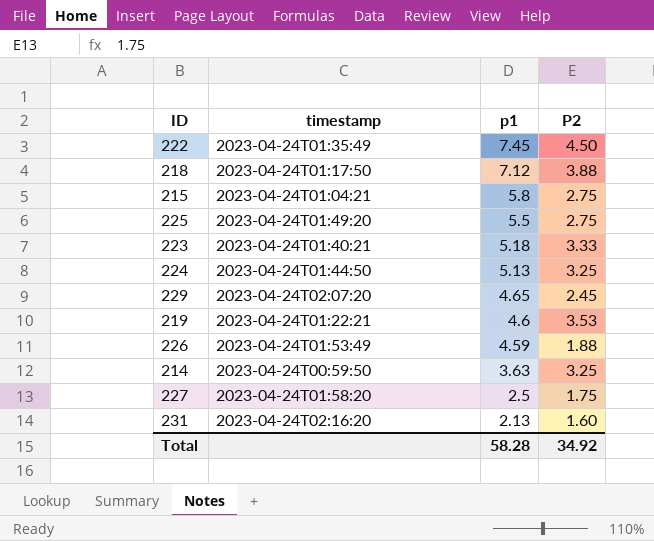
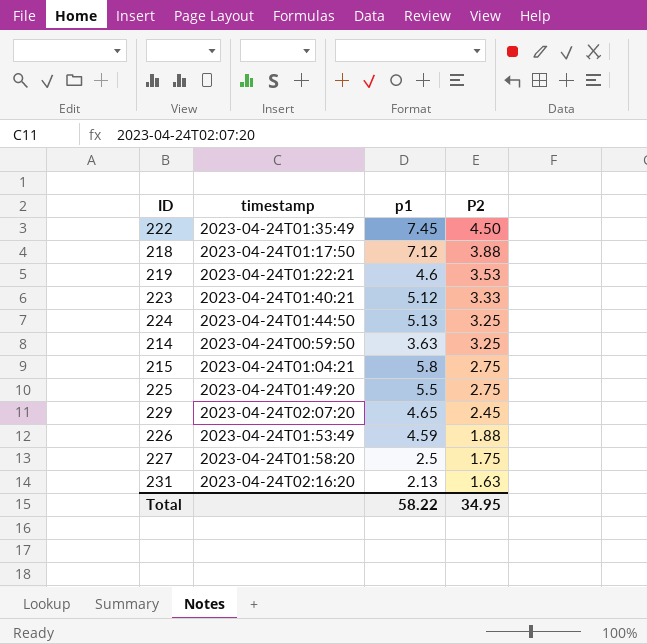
row order: p1 descending -> P2 descending
223 | p1: 5.18 -> 5.12
231 | P2: 1.60 -> 1.63
Total | p1: 58.28 -> 58.22
Total | P2: 34.92 -> 34.95

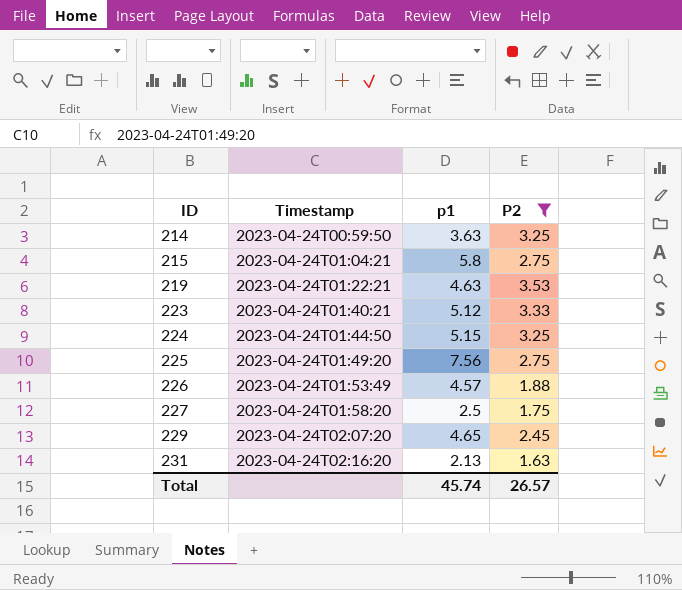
filter: none -> P2 <= 3.53
row order: P2 descending -> ID ascending
column name: timestamp -> Timestamp
219 | p1: 4.6 -> 4.63
224 | p1: 5.13 -> 5.15
225 | p1: 5.5 -> 7.56
226 | p1: 4.59 -> 4.57
Total | p1: 58.22 -> 45.74
Total | P2: 34.95 -> 26.57

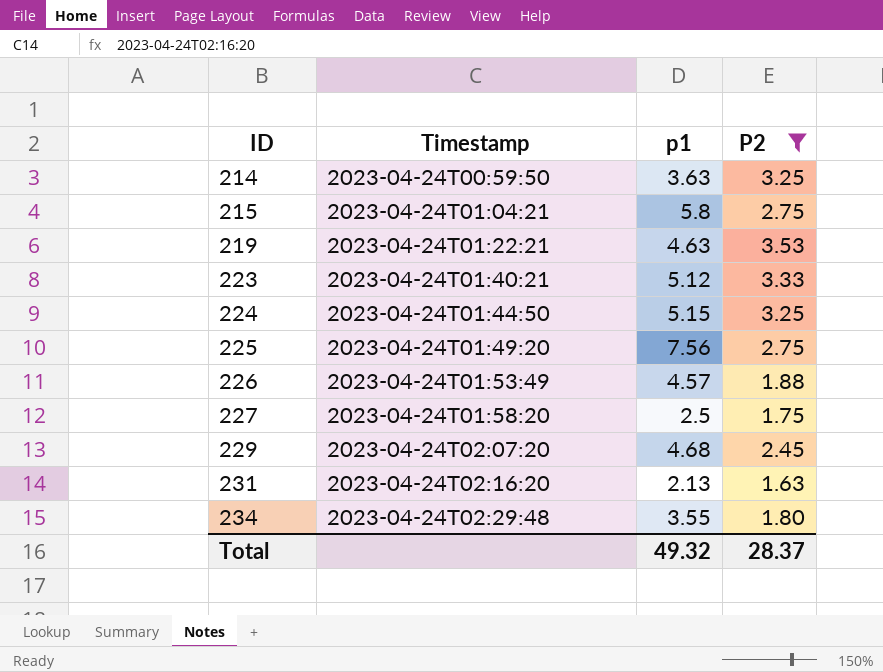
229 | p1: 4.65 -> 4.68
row 234: none -> 2023-04-24T02:29:48 | 3.55 | 1.80
Total | p1: 45.74 -> 49.32
Total | P2: 26.57 -> 28.37

